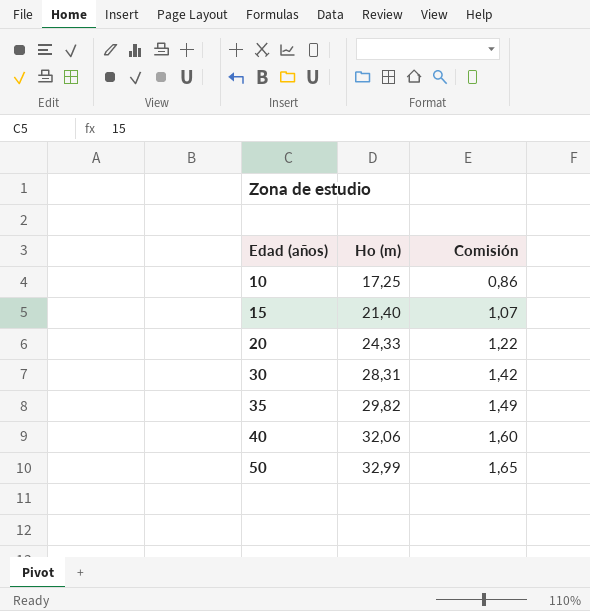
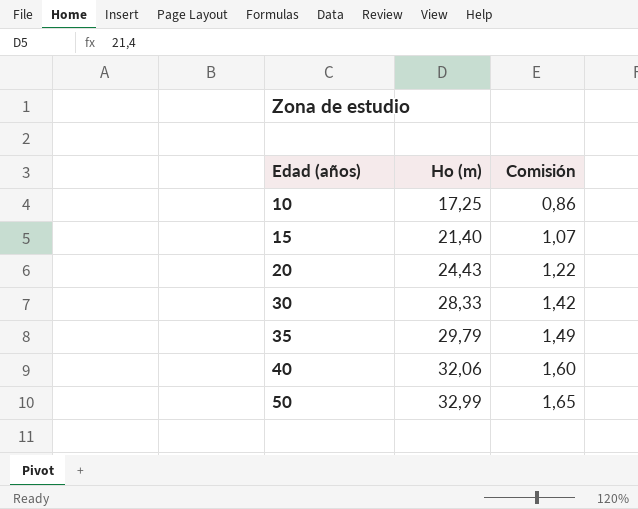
20 | Ho (m): 24,33 -> 24,43
30 | Ho (m): 28,31 -> 28,33
35 | Ho (m): 29,82 -> 29,79

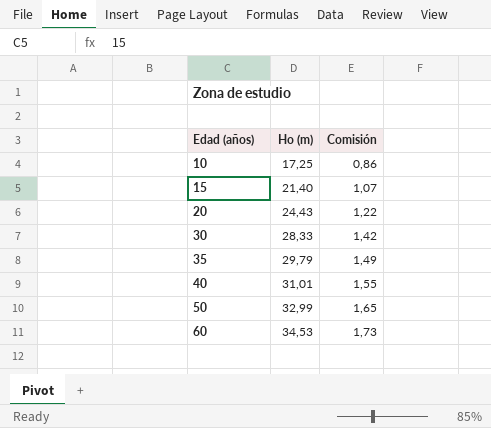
40 | Ho (m): 32,06 -> 31,01
40 | Comisión: 1,60 -> 1,55
row 60: none -> 34,53 | 1,73

